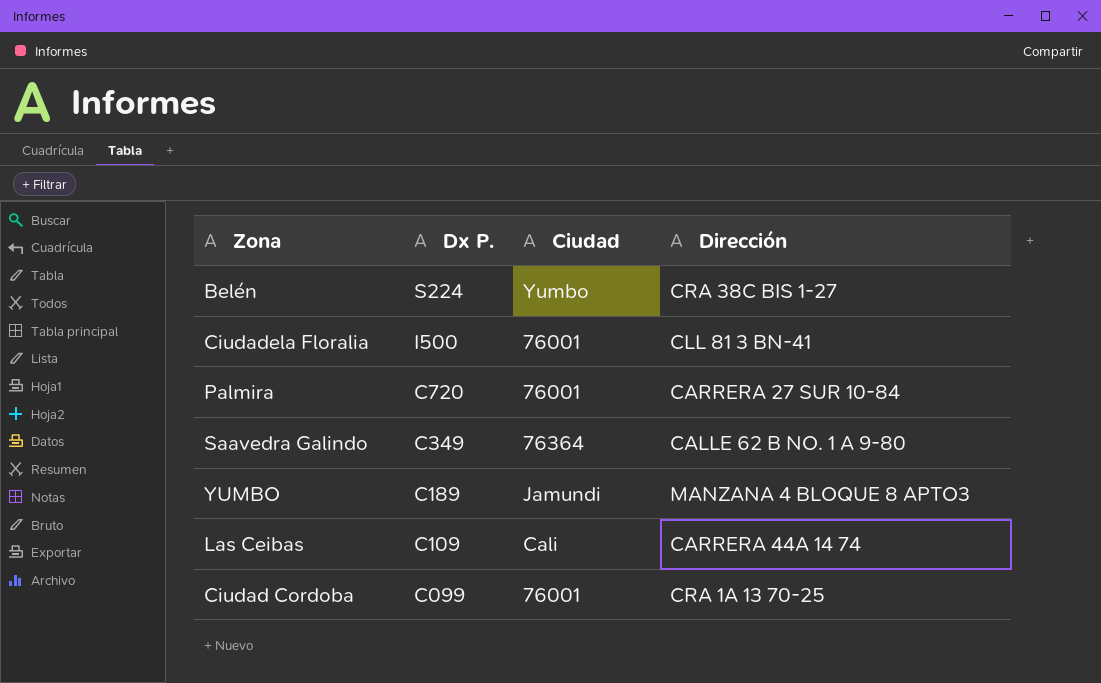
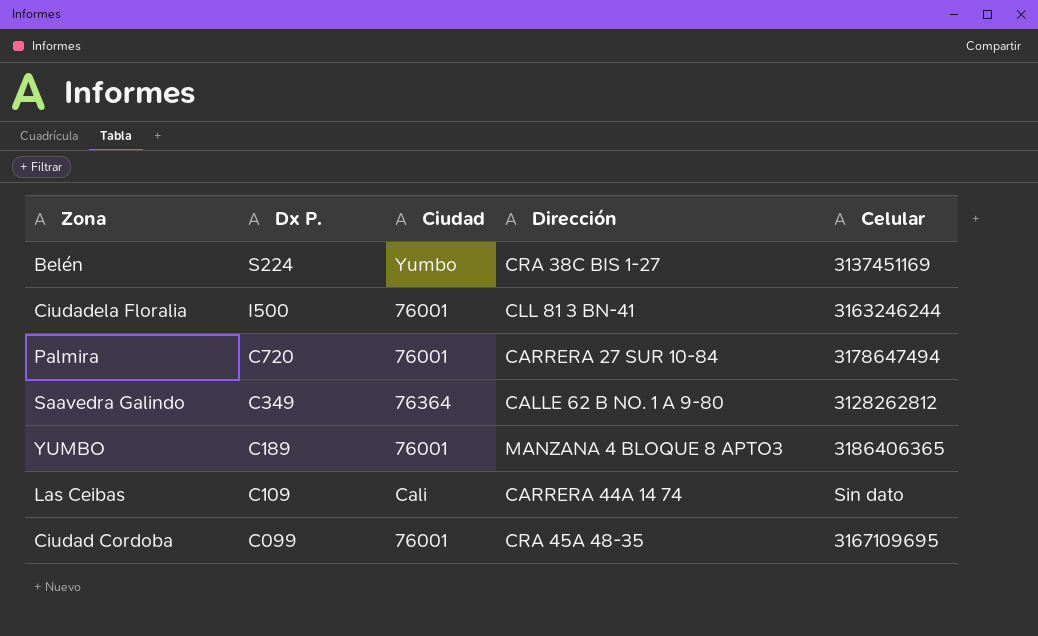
column Celular | position: none -> 5
YUMBO | Ciudad: Jamundi -> 76001
Ciudad Cordoba | Dirección: CRA 1A 13 70-25 -> CRA 45A 48-35

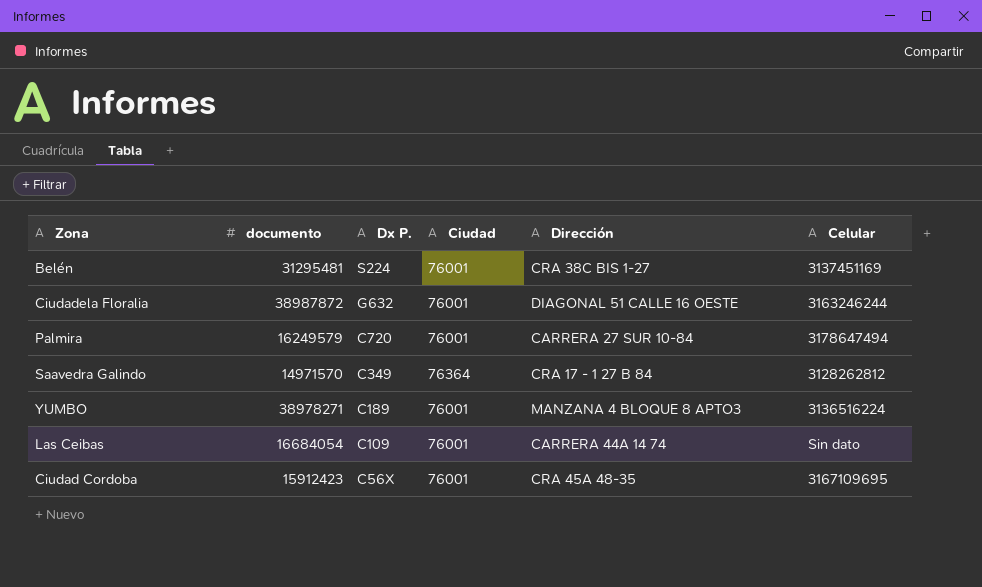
column documento | position: none -> 2
Belén | Ciudad: Yumbo -> 76001
Ciudadela Floralia | Dx P.: I500 -> G632
Ciudadela Floralia | Dirección: CLL 81 3 BN-41 -> DIAGONAL 51 CALLE 16 OESTE
Saavedra Galindo | Dirección: CALLE 62 B NO. 1 A 9-80 -> CRA 17 - 1 27 B 84
YUMBO | Celular: 3186406365 -> 3136516224
Las Ceibas | Ciudad: Cali -> 76001
Ciudad Cordoba | Dx P.: C099 -> C56X

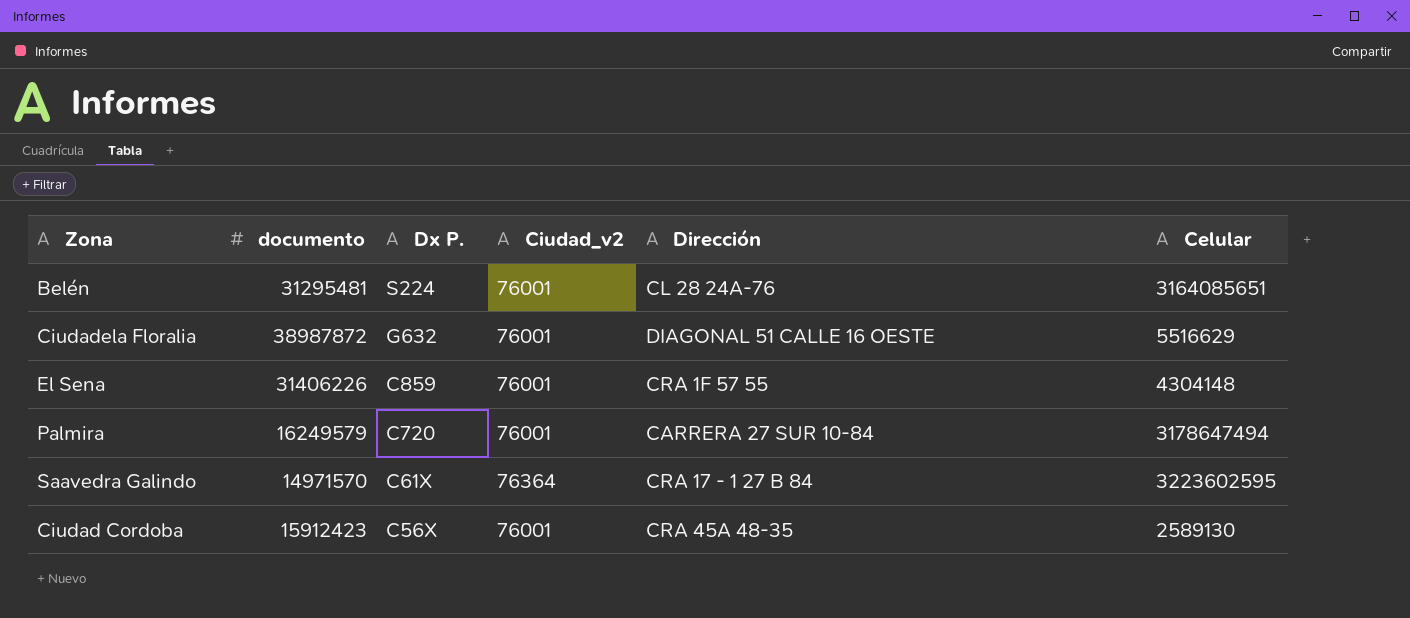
column name: Ciudad -> Ciudad_v2
row YUMBO: 38978271 | C189 | 76001 | MANZANA 4 BLOQUE 8 APTO3 | 3136516224 -> none
row Las Ceibas: 16684054 | C109 | 76001 | CARRERA 44A 14 74 | Sin dato -> none
Belén | Dirección: CRA 38C BIS 1-27 -> CL 28 24A-76
Belén | Celular: 3137451169 -> 3164085651
Ciudadela Floralia | Celular: 3163246244 -> 5516629
row El Sena: none -> 31406226 | C859 | 76001 | CRA 1F 57 55 | 4304148
Saavedra Galindo | Dx P.: C349 -> C61X
Saavedra Galindo | Celular: 3128262812 -> 3223602595
Ciudad Cordoba | Celular: 3167109695 -> 2589130

